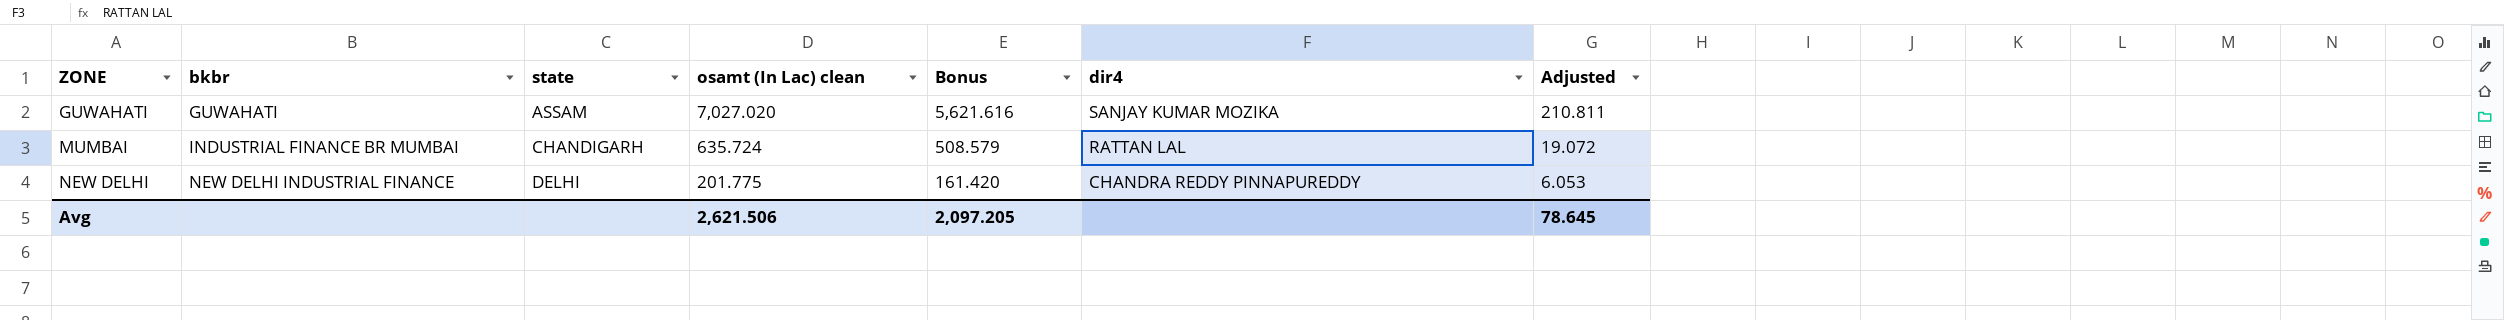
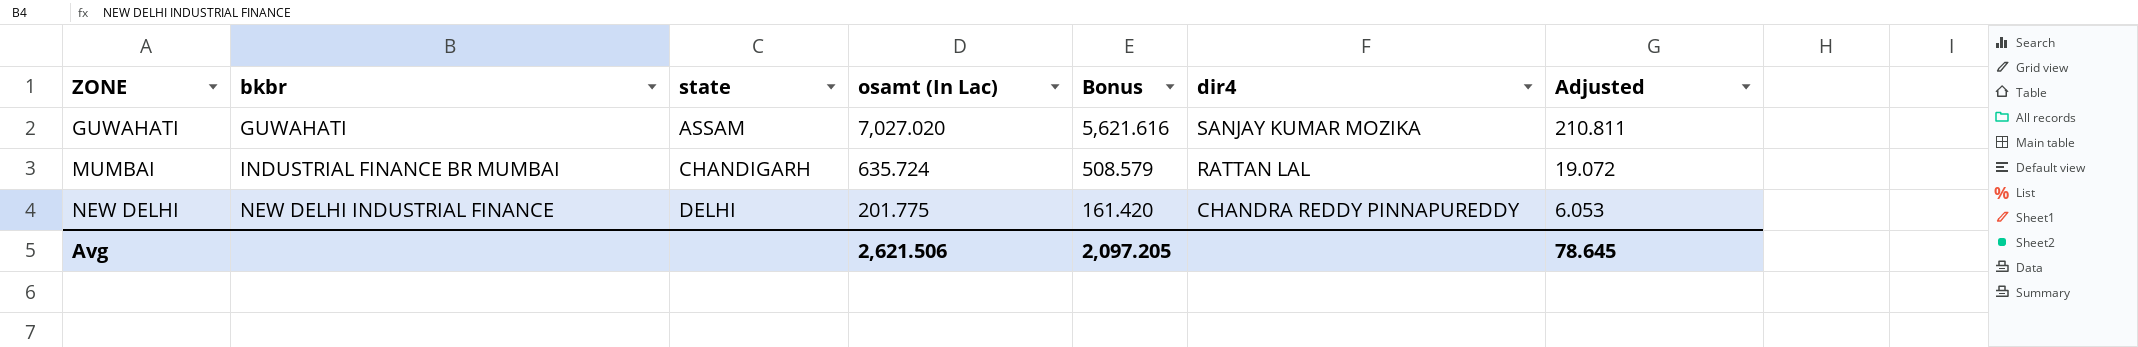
column name: osamt (In Lac) clean -> osamt (In Lac)

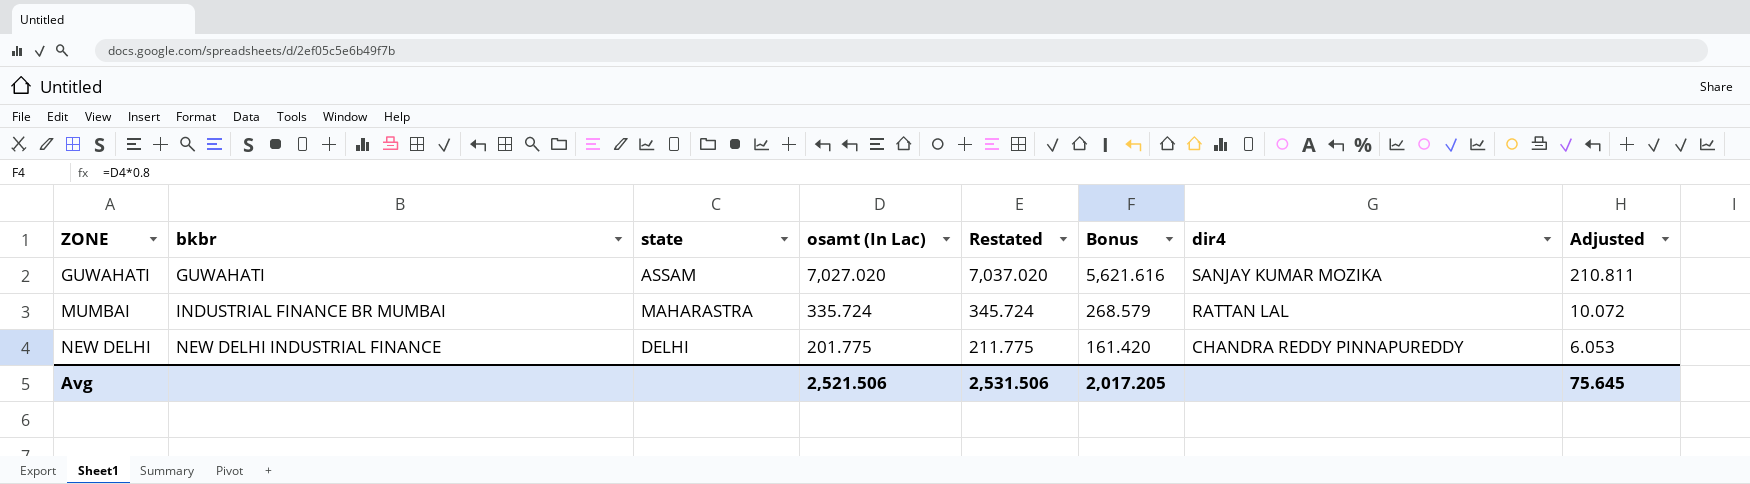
column Restated | formula: none -> [osamt (In Lac)] + 10
MUMBAI | state: CHANDIGARH -> MAHARASTRA
MUMBAI | osamt (In Lac): 635.724 -> 335.724
MUMBAI | Bonus: 508.579 -> 268.579
MUMBAI | Adjusted: 19.072 -> 10.072
Avg | osamt (In Lac): 2,621.506 -> 2,521.506
Avg | Bonus: 2,097.205 -> 2,017.205
Avg | Adjusted: 78.645 -> 75.645

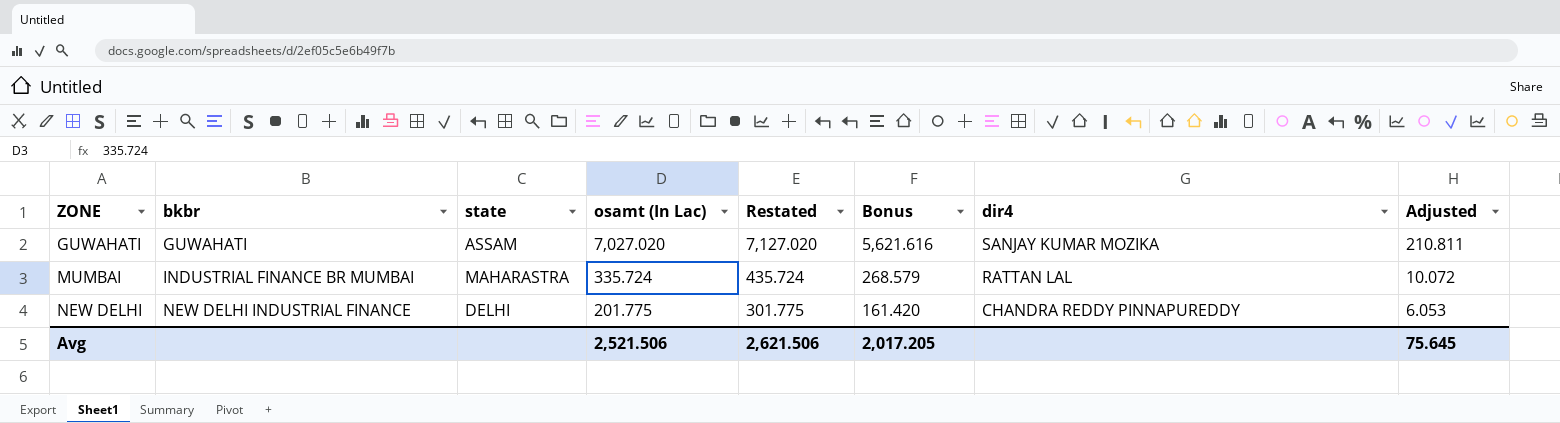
column Restated | formula: [osamt (In Lac)] + 10 -> [osamt (In Lac)] + 100
Avg | Restated: 2,531.506 -> 2,621.506

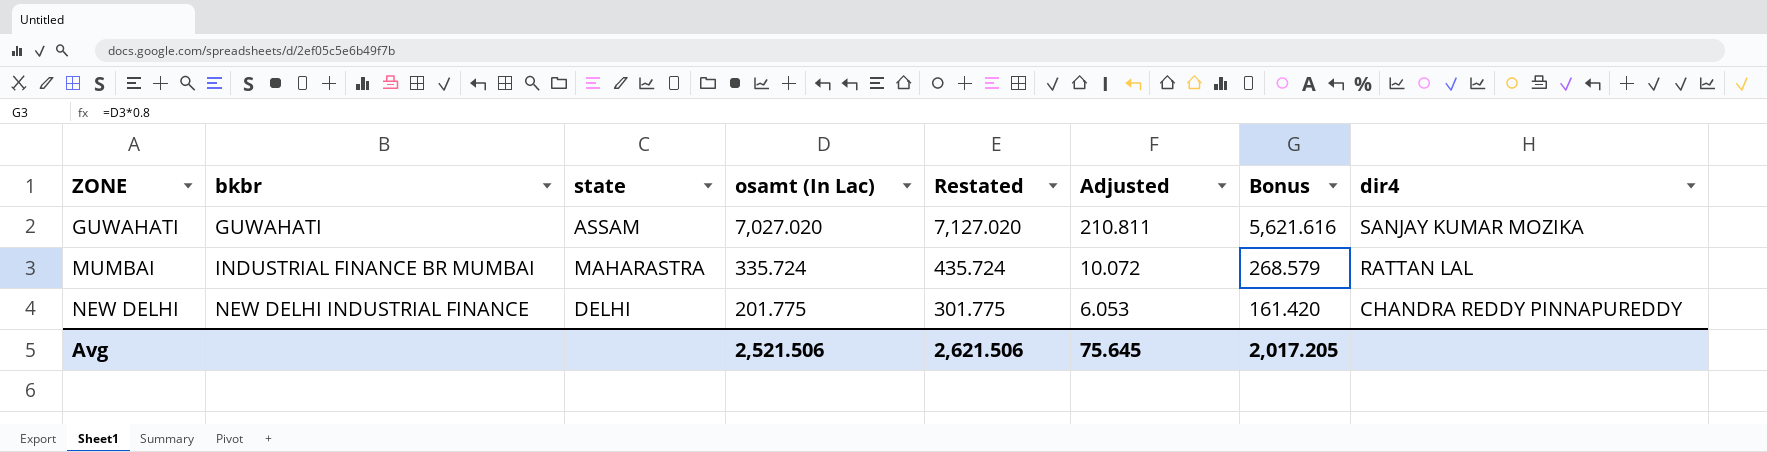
column Adjusted | position: 8 -> 6

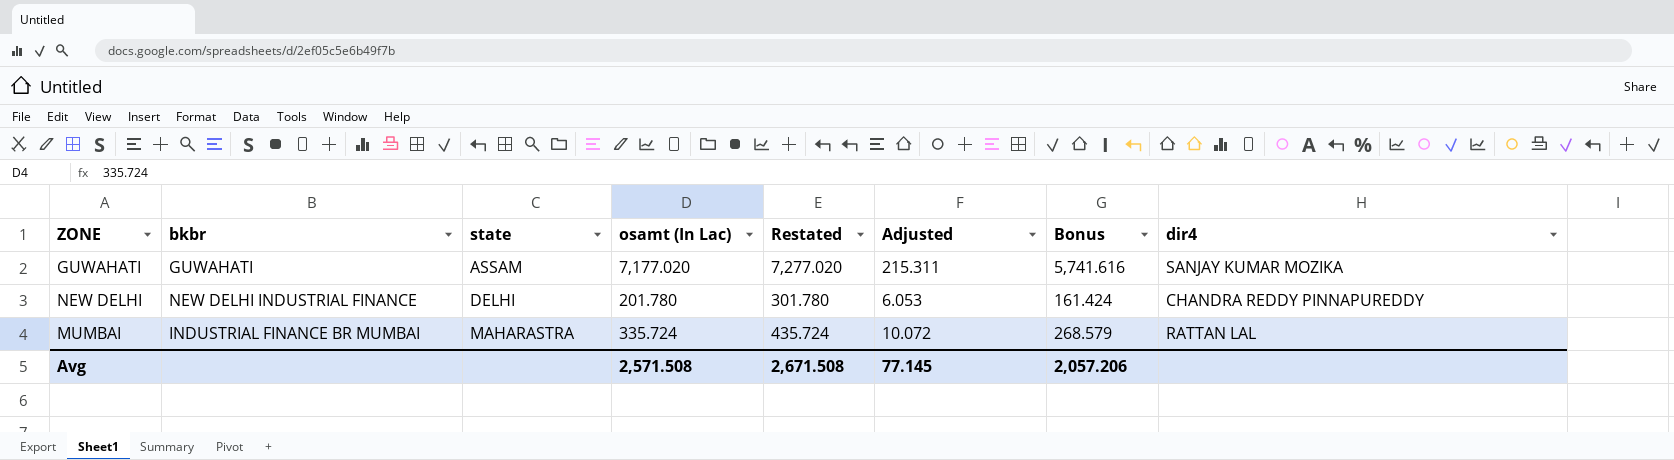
row order: ZONE ascending -> state ascending
GUWAHATI | osamt (In Lac): 7,027.020 -> 7,177.020
GUWAHATI | Restated: 7,127.020 -> 7,277.020
GUWAHATI | Adjusted: 210.811 -> 215.311
GUWAHATI | Bonus: 5,621.616 -> 5,741.616
NEW DELHI | osamt (In Lac): 201.775 -> 201.780
NEW DELHI | Restated: 301.775 -> 301.780
NEW DELHI | Bonus: 161.420 -> 161.424
Avg | osamt (In Lac): 2,521.506 -> 2,571.508
Avg | Restated: 2,621.506 -> 2,671.508
Avg | Adjusted: 75.645 -> 77.145
Avg | Bonus: 2,017.205 -> 2,057.206

